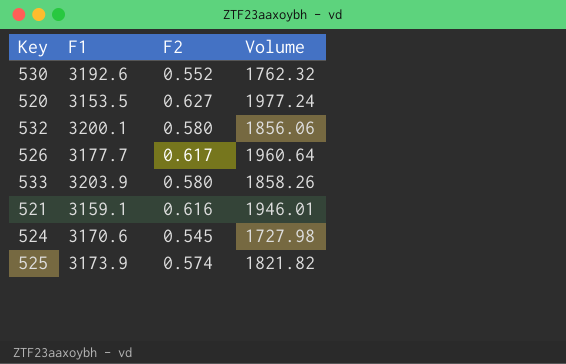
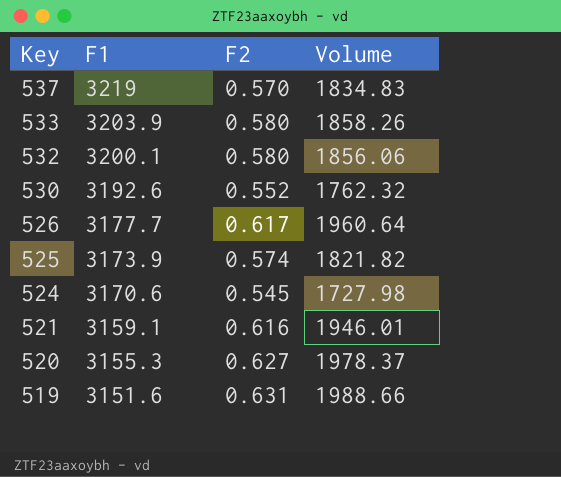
row order: none -> Key descending
row 537: none -> 3219 | 0.570 | 1834.83
520 | F1: 3153.5 -> 3155.3
520 | Volume: 1977.24 -> 1978.37
row 519: none -> 3151.6 | 0.631 | 1988.66

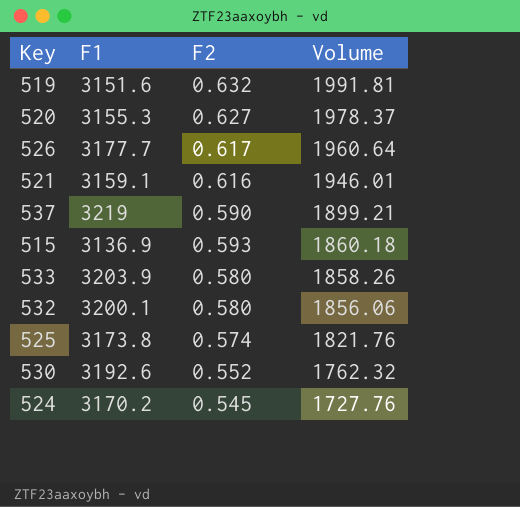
row order: Key descending -> Volume descending
519 | F2: 0.631 -> 0.632
519 | Volume: 1988.66 -> 1991.81
537 | F2: 0.570 -> 0.590
537 | Volume: 1834.83 -> 1899.21
row 515: none -> 3136.9 | 0.593 | 1860.18
525 | F1: 3173.9 -> 3173.8
525 | Volume: 1821.82 -> 1821.76
524 | F1: 3170.6 -> 3170.2
524 | Volume: 1727.98 -> 1727.76

